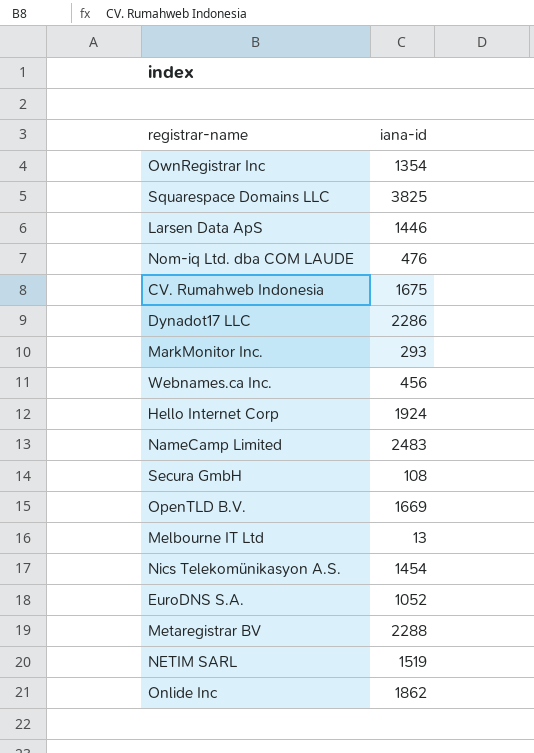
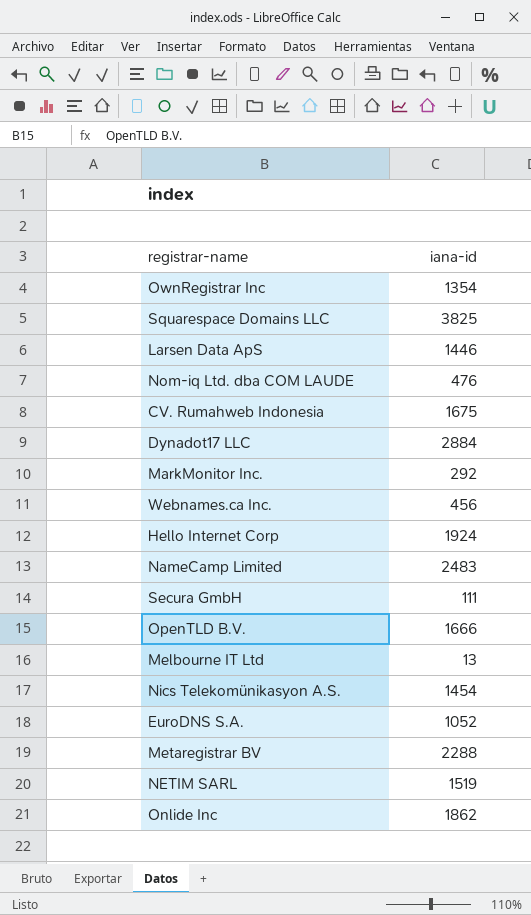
Dynadot17 LLC | iana-id: 2286 -> 2884
MarkMonitor Inc. | iana-id: 293 -> 292
Secura GmbH | iana-id: 108 -> 111
OpenTLD B.V. | iana-id: 1669 -> 1666

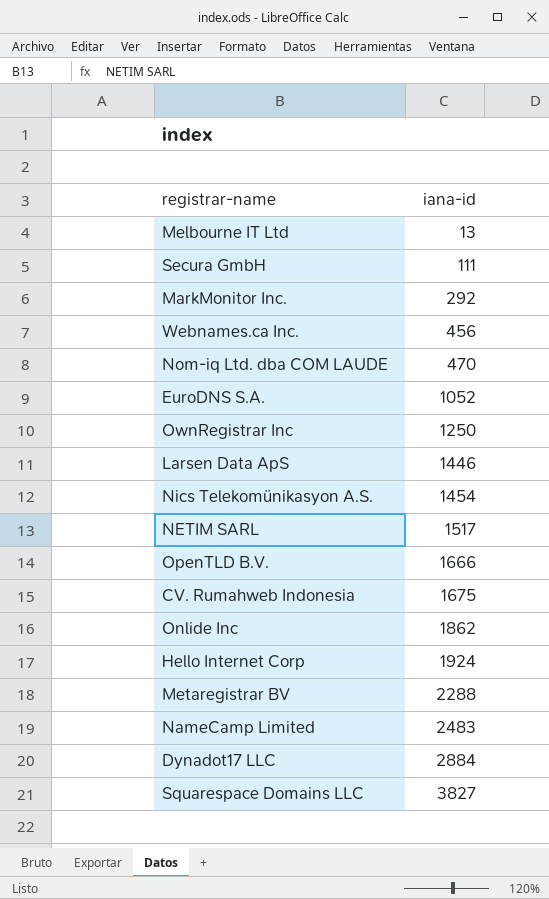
row order: none -> iana-id ascending
Nom-iq Ltd. dba COM LAUDE | iana-id: 476 -> 470
OwnRegistrar Inc | iana-id: 1354 -> 1250
NETIM SARL | iana-id: 1519 -> 1517
Squarespace Domains LLC | iana-id: 3825 -> 3827

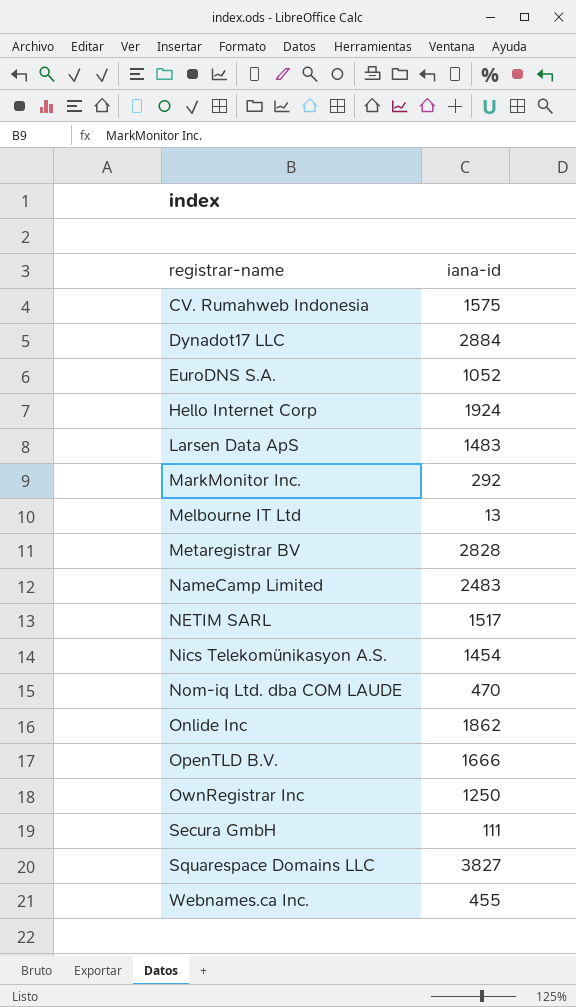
row order: iana-id ascending -> registrar-name ascending
CV. Rumahweb Indonesia | iana-id: 1675 -> 1575
Larsen Data ApS | iana-id: 1446 -> 1483
Metaregistrar BV | iana-id: 2288 -> 2828
Webnames.ca Inc. | iana-id: 456 -> 455

